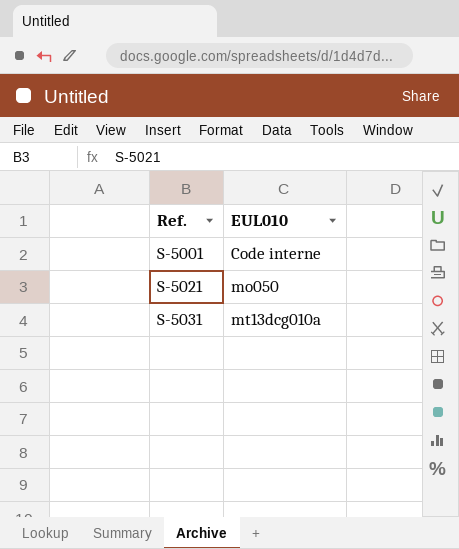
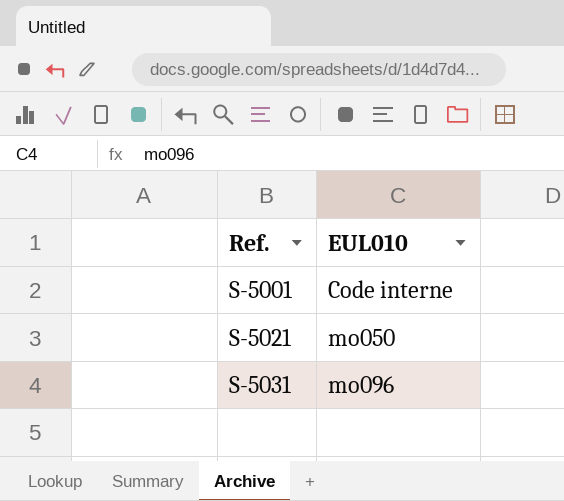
S-5031 | EUL010: mt13dcg010a -> mo096

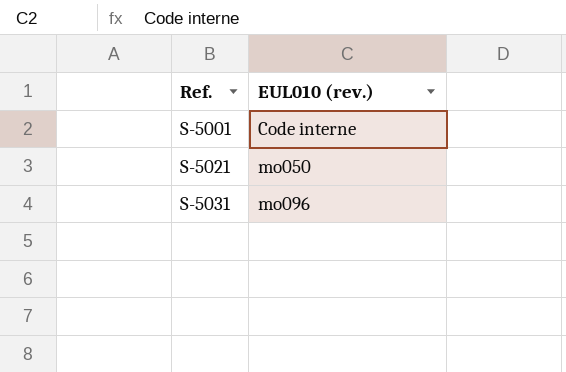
column name: EUL010 -> EUL010 (rev.)

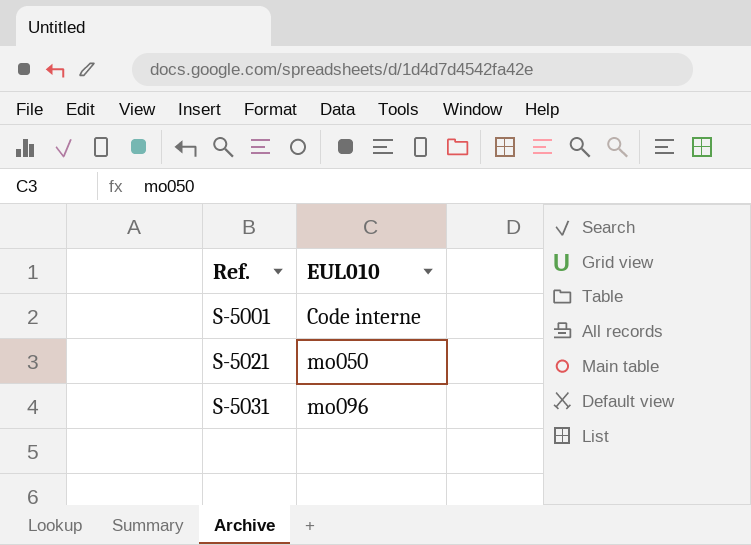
column name: EUL010 (rev.) -> EUL010

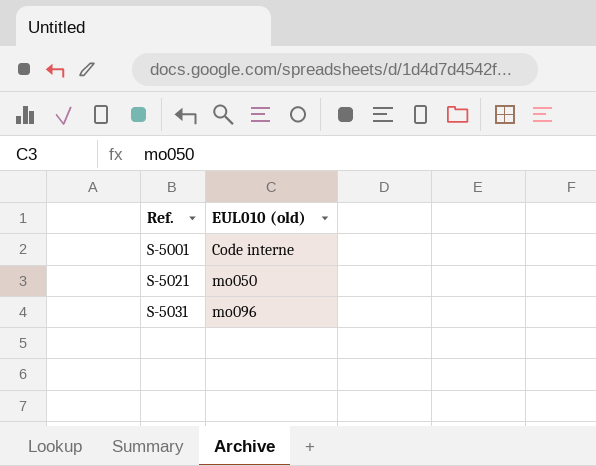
column name: EUL010 -> EUL010 (old)

